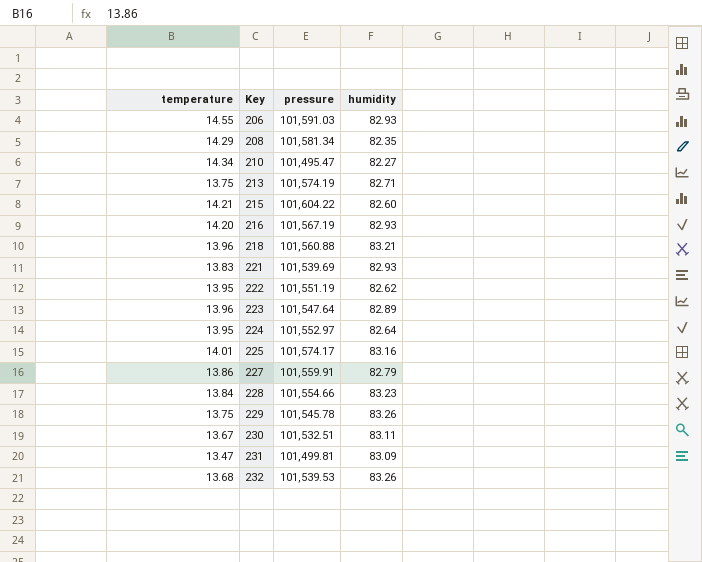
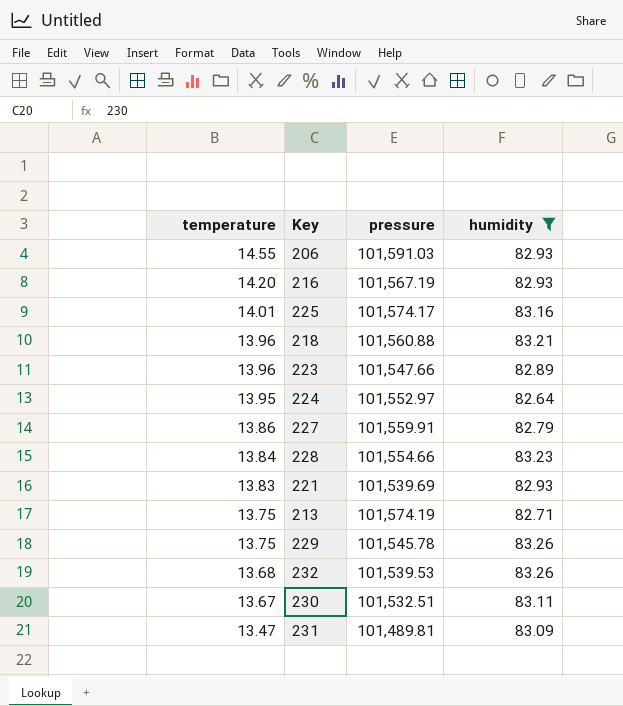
filter: none -> humidity >= 82.64
row order: Key ascending -> temperature descending
223 | pressure: 101,547.64 -> 101,547.66
231 | pressure: 101,499.81 -> 101,489.81

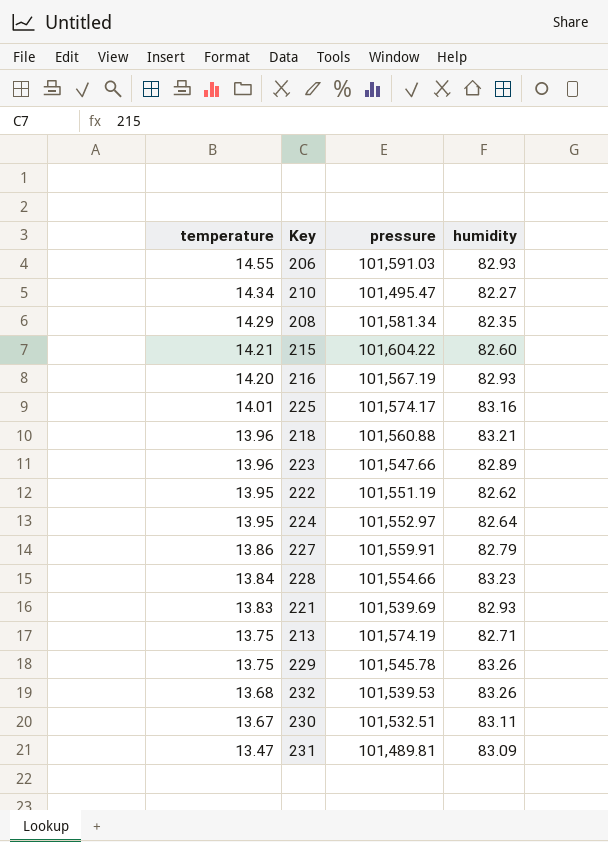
filter: humidity >= 82.64 -> none

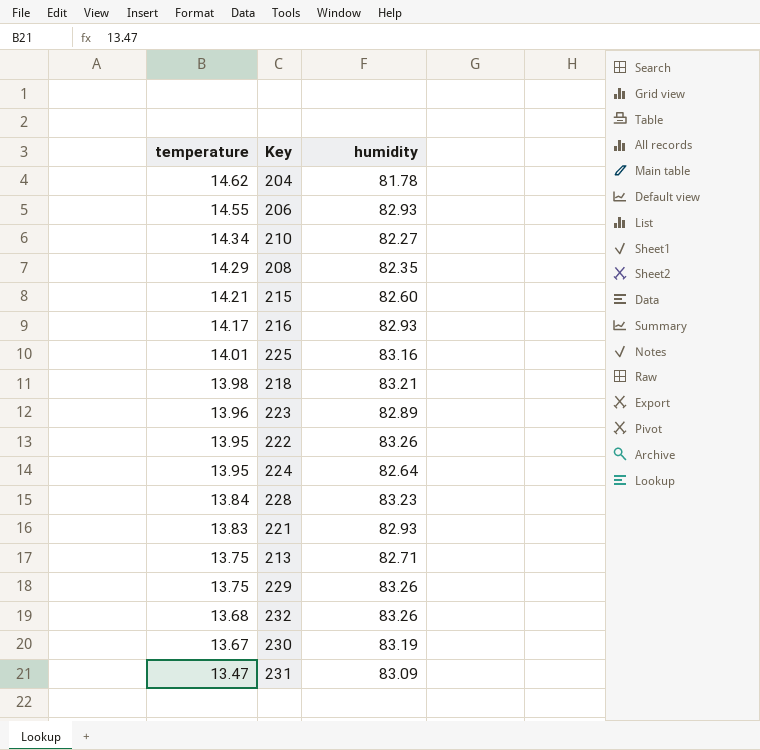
column pressure | position: 3 -> none
row 227: 13.86 | 101,559.91 | 82.79 -> none
row 204: none -> 14.62 | 81.78
216 | temperature: 14.20 -> 14.17
218 | temperature: 13.96 -> 13.98
222 | humidity: 82.62 -> 83.26
230 | humidity: 83.11 -> 83.19

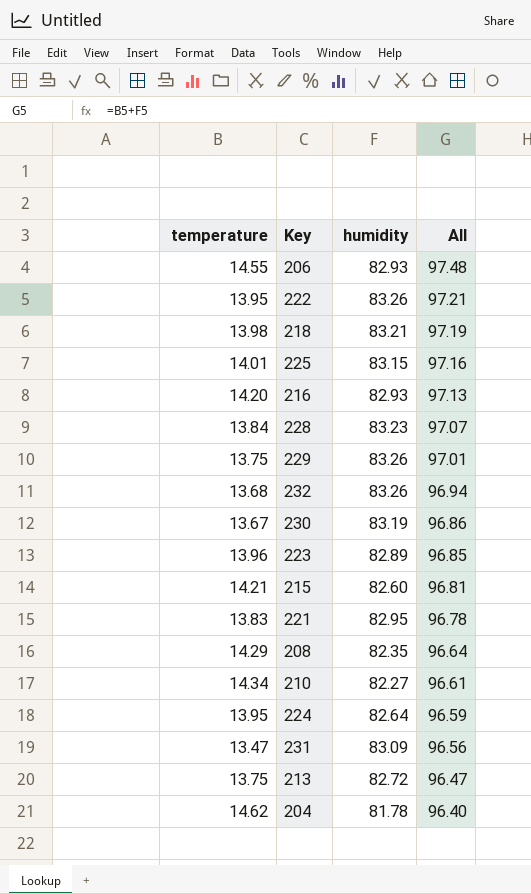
row order: temperature descending -> All descending
column All | formula: none -> [temperature] + [humidity]
225 | humidity: 83.16 -> 83.15
216 | temperature: 14.17 -> 14.20
221 | humidity: 82.93 -> 82.95
213 | humidity: 82.71 -> 82.72

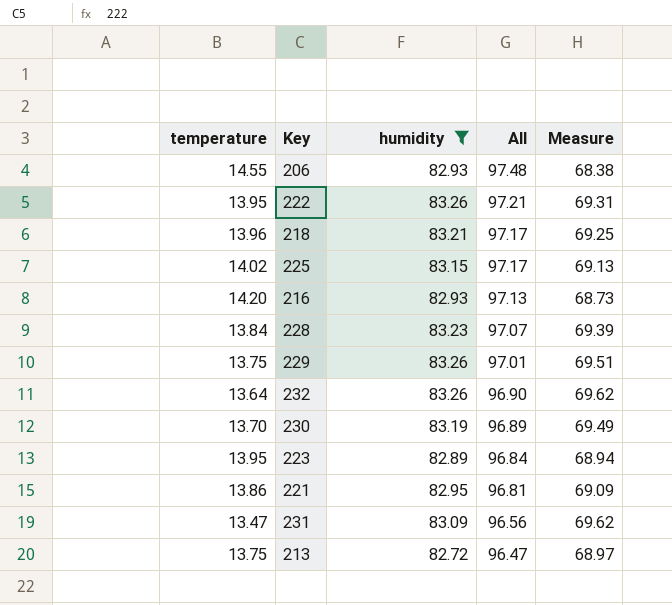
filter: none -> humidity >= 82.72
column Measure | formula: none -> [humidity] - [temperature]
218 | temperature: 13.98 -> 13.96
218 | All: 97.19 -> 97.17
225 | temperature: 14.01 -> 14.02
225 | All: 97.16 -> 97.17
232 | temperature: 13.68 -> 13.64
232 | All: 96.94 -> 96.90
230 | temperature: 13.67 -> 13.70
230 | All: 96.86 -> 96.89
223 | temperature: 13.96 -> 13.95
223 | All: 96.85 -> 96.84
221 | temperature: 13.83 -> 13.86
221 | All: 96.78 -> 96.81

